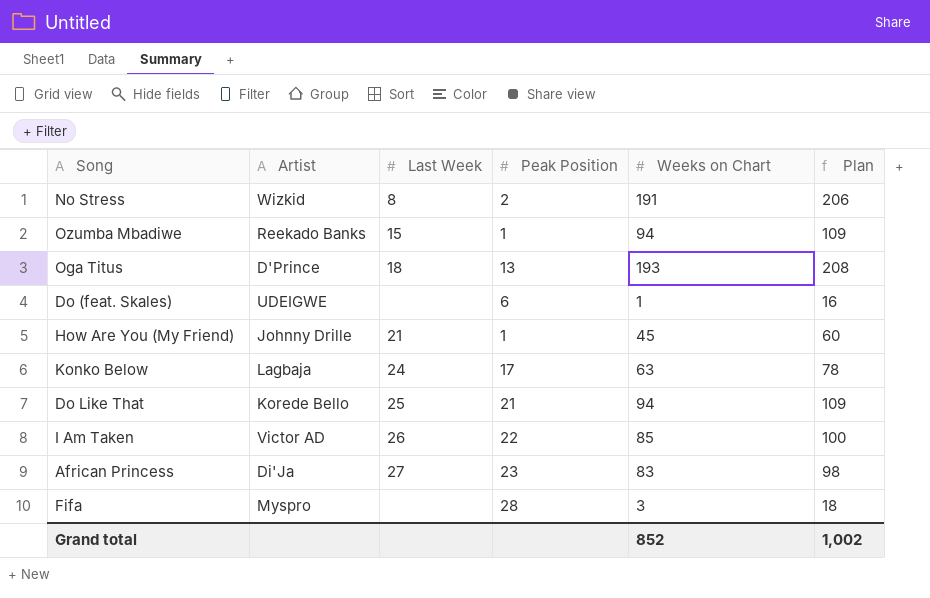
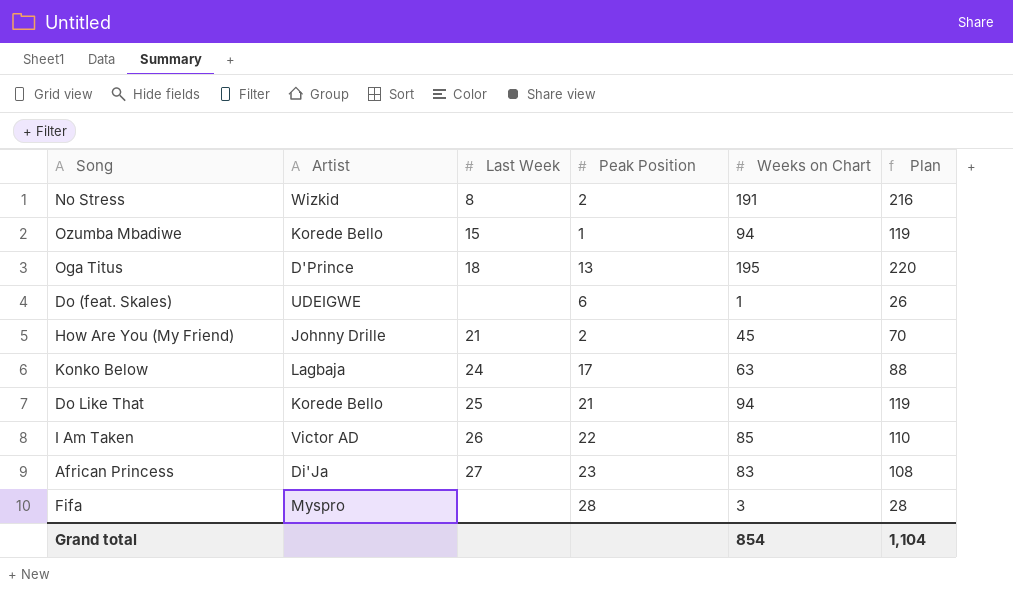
column Plan | formula: [Weeks on Chart] + 15 -> [Weeks on Chart] + 25
Ozumba Mbadiwe | Artist: Reekado Banks -> Korede Bello
Oga Titus | Weeks on Chart: 193 -> 195
How Are You (My Friend) | Peak Position: 1 -> 2
Grand total | Weeks on Chart: 852 -> 854
Grand total | Plan: 1,002 -> 1,104

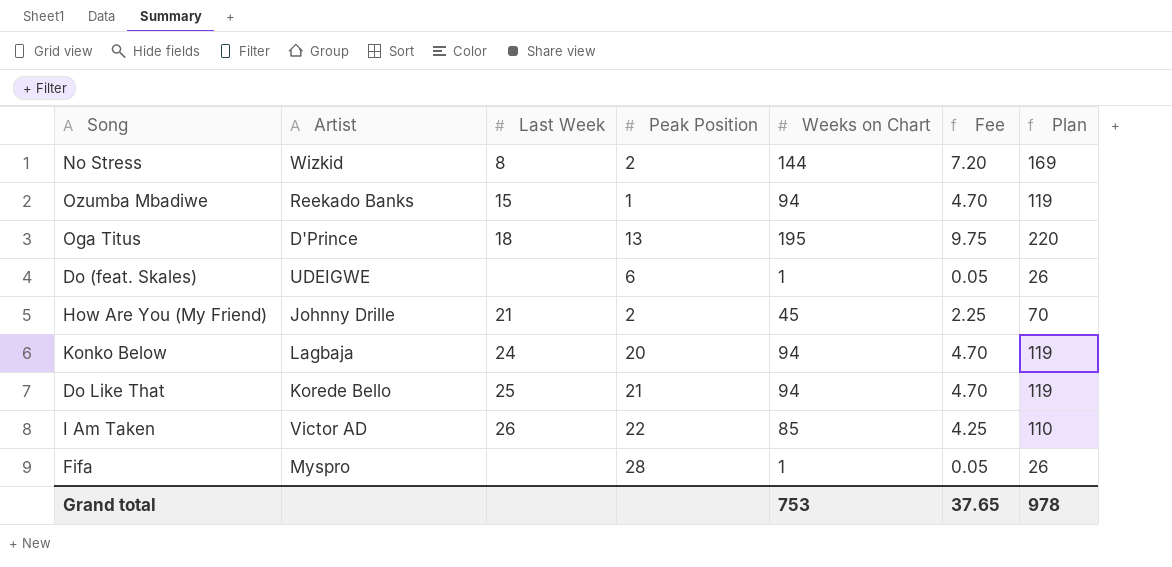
column Fee | formula: none -> [Weeks on Chart] * 0.05
row African Princess: Di'Ja | 27 | 23 | 83 | 108 -> none
No Stress | Weeks on Chart: 191 -> 144
No Stress | Plan: 216 -> 169
Ozumba Mbadiwe | Artist: Korede Bello -> Reekado Banks
Konko Below | Peak Position: 17 -> 20
Konko Below | Weeks on Chart: 63 -> 94
Konko Below | Plan: 88 -> 119
Fifa | Weeks on Chart: 3 -> 1
Fifa | Plan: 28 -> 26
Grand total | Weeks on Chart: 854 -> 753
Grand total | Plan: 1,104 -> 978

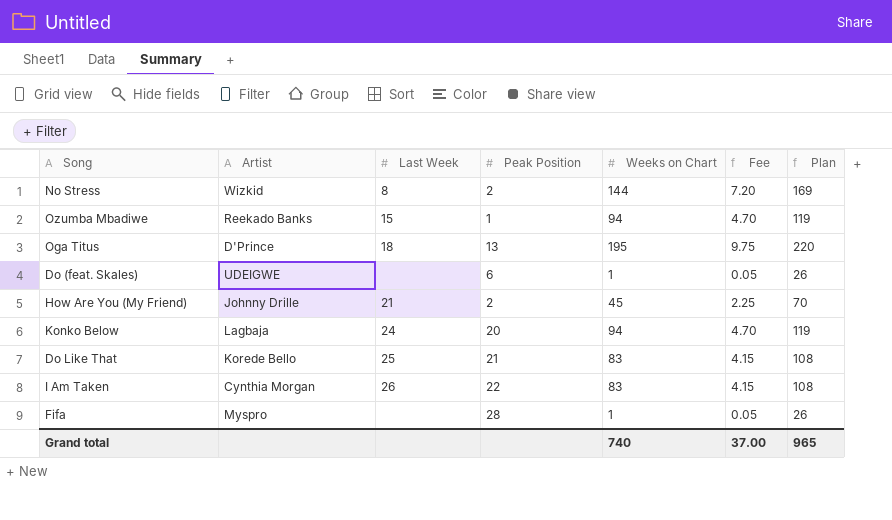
Do Like That | Weeks on Chart: 94 -> 83
Do Like That | Fee: 4.70 -> 4.15
Do Like That | Plan: 119 -> 108
I Am Taken | Artist: Victor AD -> Cynthia Morgan
I Am Taken | Weeks on Chart: 85 -> 83
I Am Taken | Fee: 4.25 -> 4.15
I Am Taken | Plan: 110 -> 108
Grand total | Weeks on Chart: 753 -> 740
Grand total | Fee: 37.65 -> 37.00
Grand total | Plan: 978 -> 965

